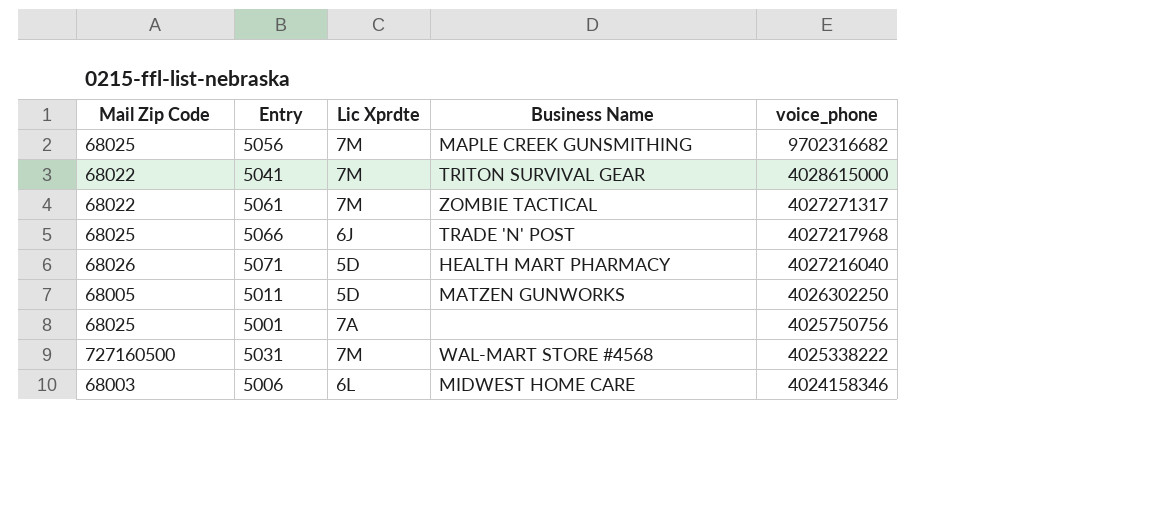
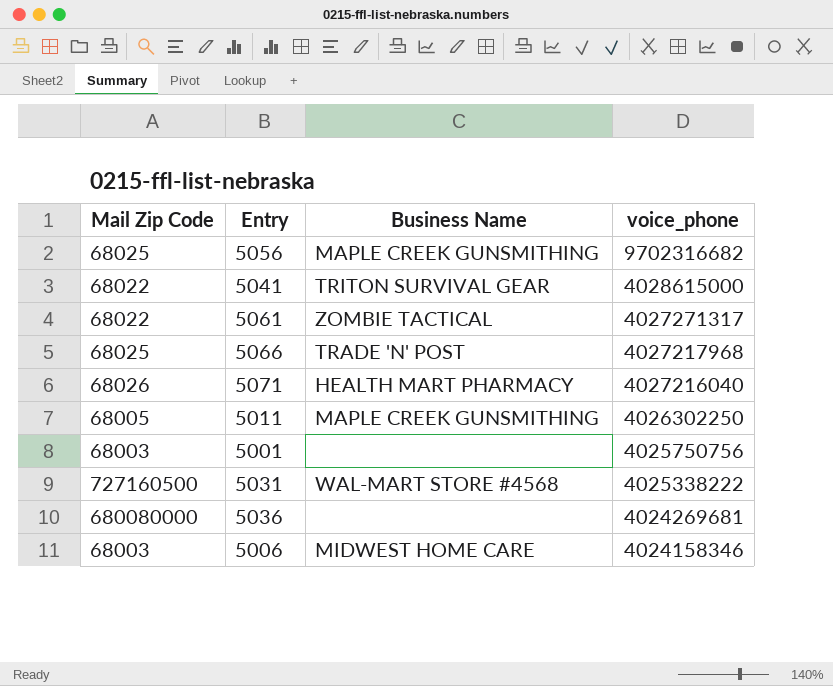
column Lic Xprdte | position: 3 -> none
5011 | Business Name: MATZEN GUNWORKS -> MAPLE CREEK GUNSMITHING
5001 | Mail Zip Code: 68025 -> 68003
row 5036: none -> 680080000 | none | 4024269681

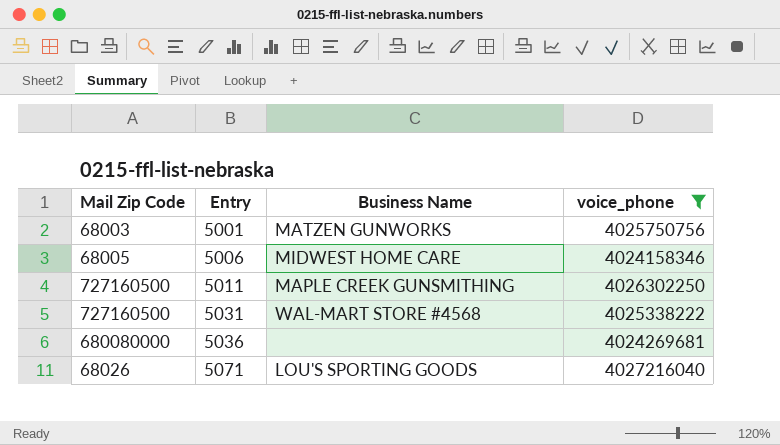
filter: none -> voice_phone <= 4027216040
row order: voice_phone descending -> Entry ascending
5001 | Business Name: none -> MATZEN GUNWORKS
5006 | Mail Zip Code: 68003 -> 68005
5011 | Mail Zip Code: 68005 -> 727160500
5071 | Business Name: HEALTH MART PHARMACY -> LOU'S SPORTING GOODS

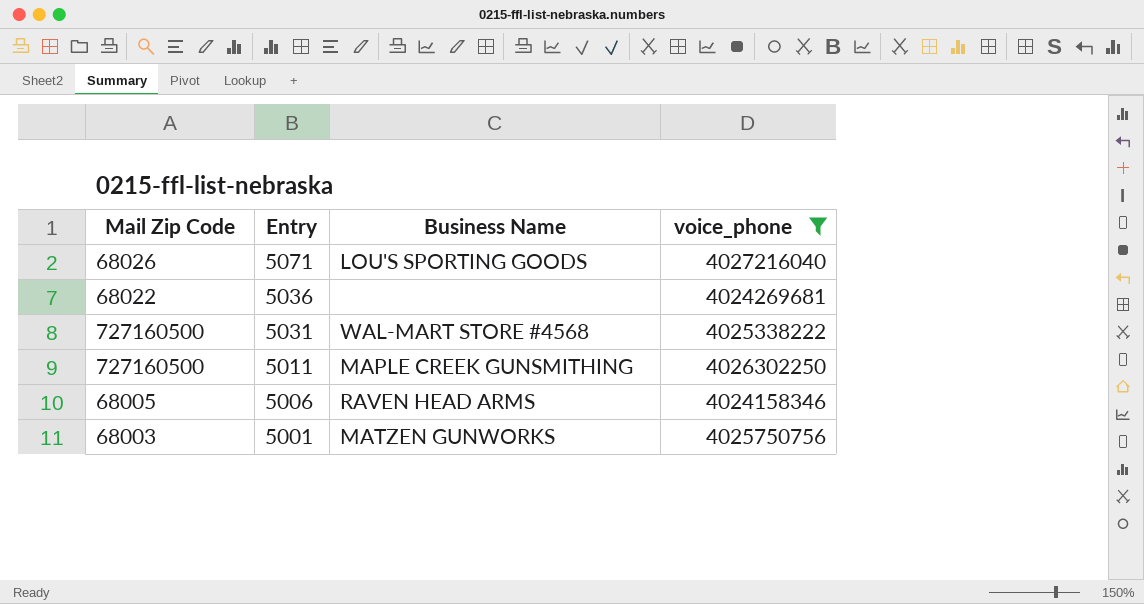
row order: Entry ascending -> Entry descending
5036 | Mail Zip Code: 680080000 -> 68022
5006 | Business Name: MIDWEST HOME CARE -> RAVEN HEAD ARMS

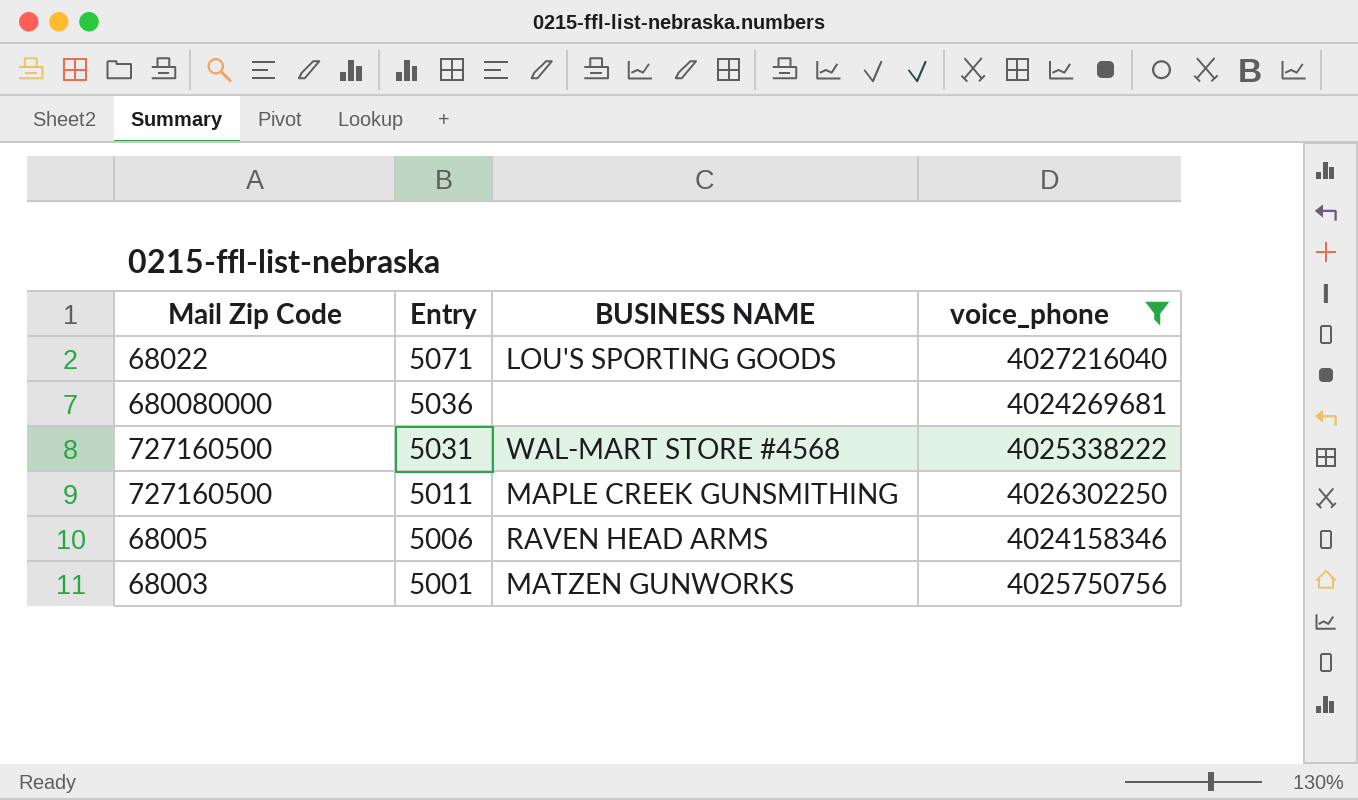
column name: Business Name -> BUSINESS NAME
5071 | Mail Zip Code: 68026 -> 68022
5036 | Mail Zip Code: 68022 -> 680080000

